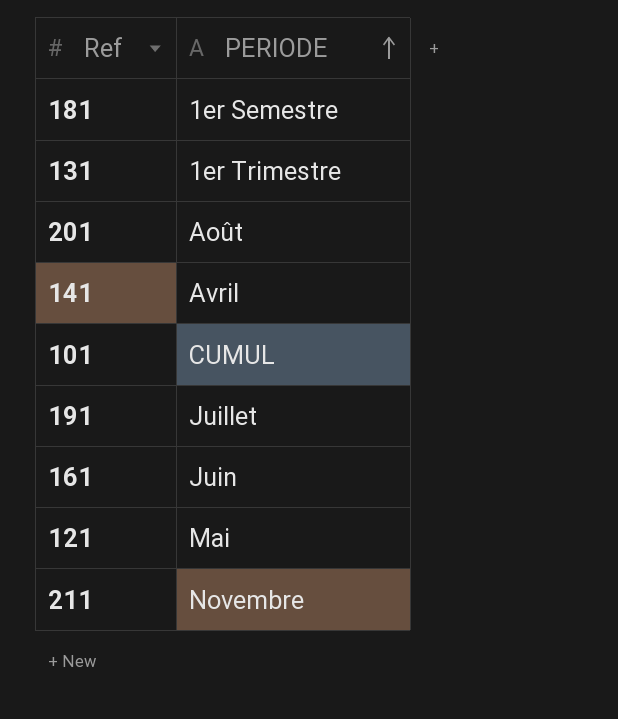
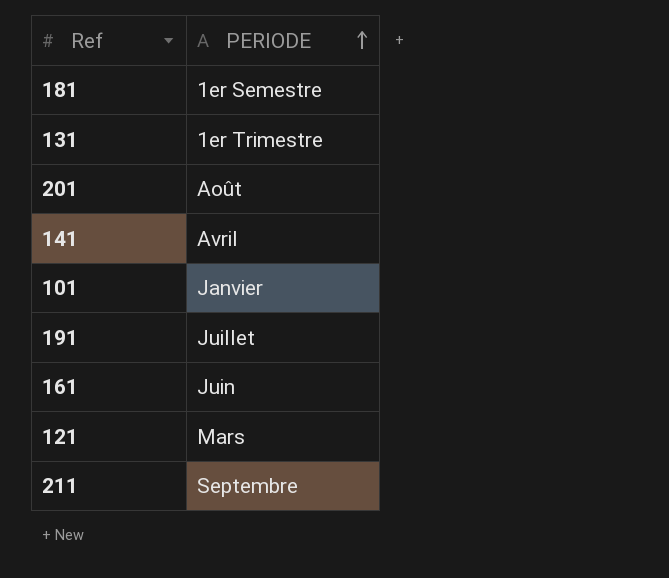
101 | PERIODE: CUMUL -> Janvier
121 | PERIODE: Mai -> Mars
211 | PERIODE: Novembre -> Septembre

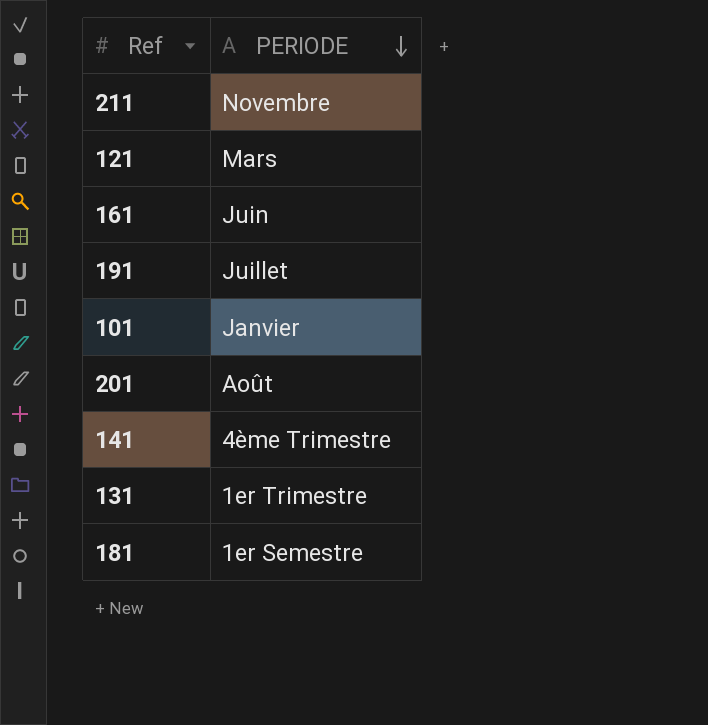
row order: PERIODE ascending -> PERIODE descending
211 | PERIODE: Septembre -> Novembre
141 | PERIODE: Avril -> 4ème Trimestre

